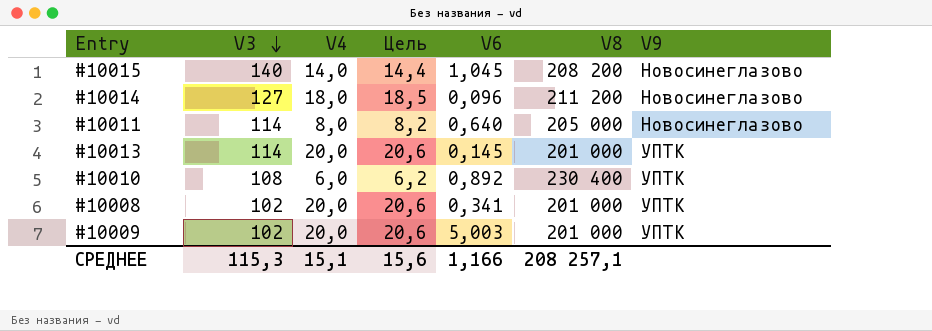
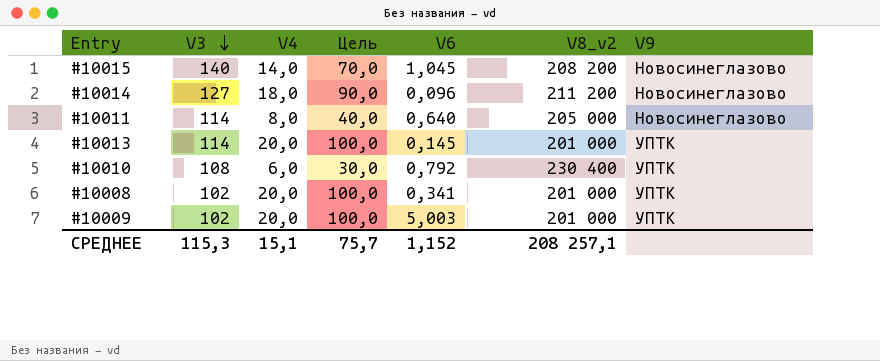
column Цель | formula: [V4] * 1,03 -> [V4] * 5
column name: V8 -> V8_v2
#10010 | V6: 0,892 -> 0,792
СРЕДНЕЕ | Цель: 15,6 -> 75,7
СРЕДНЕЕ | V6: 1,166 -> 1,152

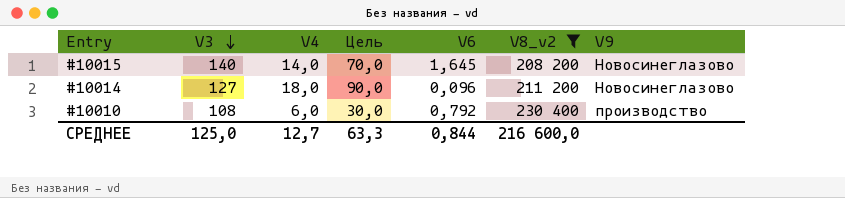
filter: none -> V8_v2 >= 208 200
#10015 | V6: 1,045 -> 1,645
#10010 | V9: УПТК -> производство
СРЕДНЕЕ | V3: 115,3 -> 125,0
СРЕДНЕЕ | V4: 15,1 -> 12,7
СРЕДНЕЕ | Цель: 75,7 -> 63,3
СРЕДНЕЕ | V6: 1,152 -> 0,844
СРЕДНЕЕ | V8_v2: 208 257,1 -> 216 600,0

